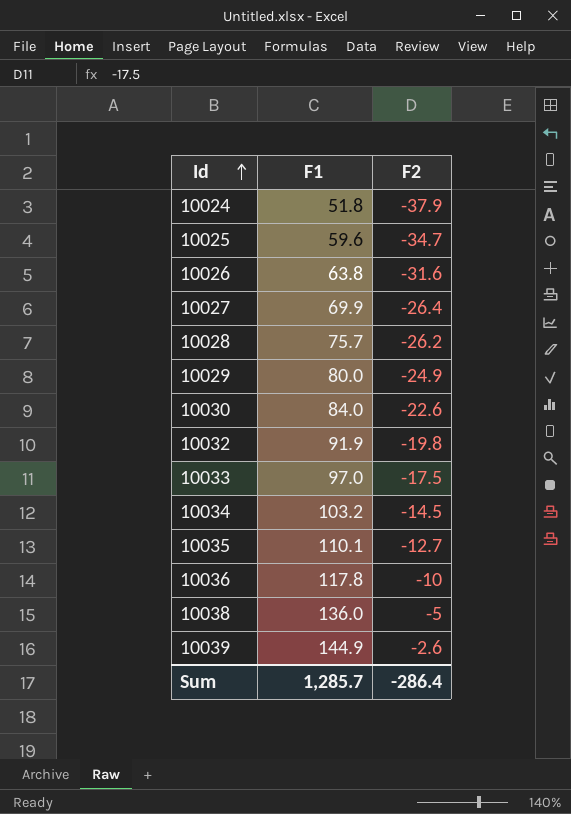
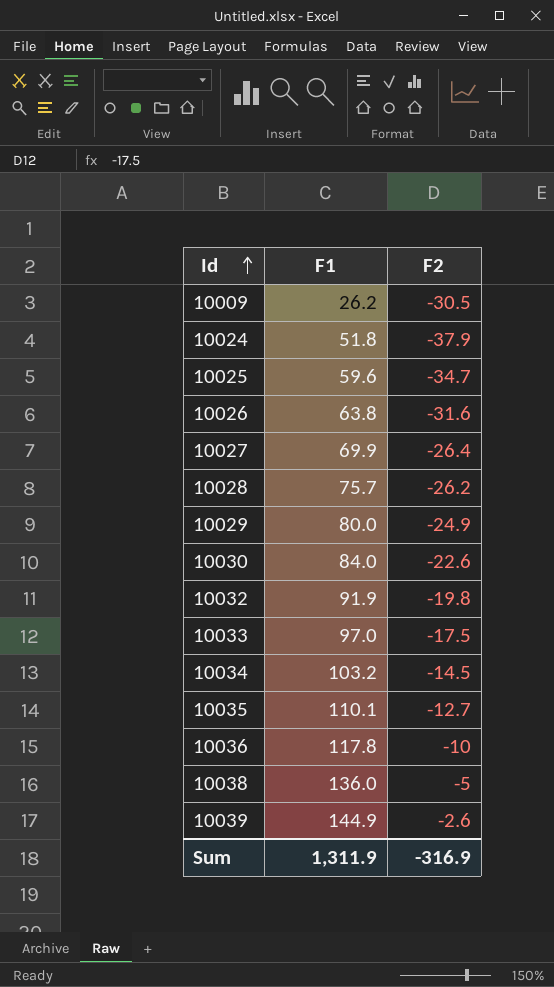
row 10009: none -> 26.2 | -30.5
Sum | F1: 1,285.7 -> 1,311.9
Sum | F2: -286.4 -> -316.9

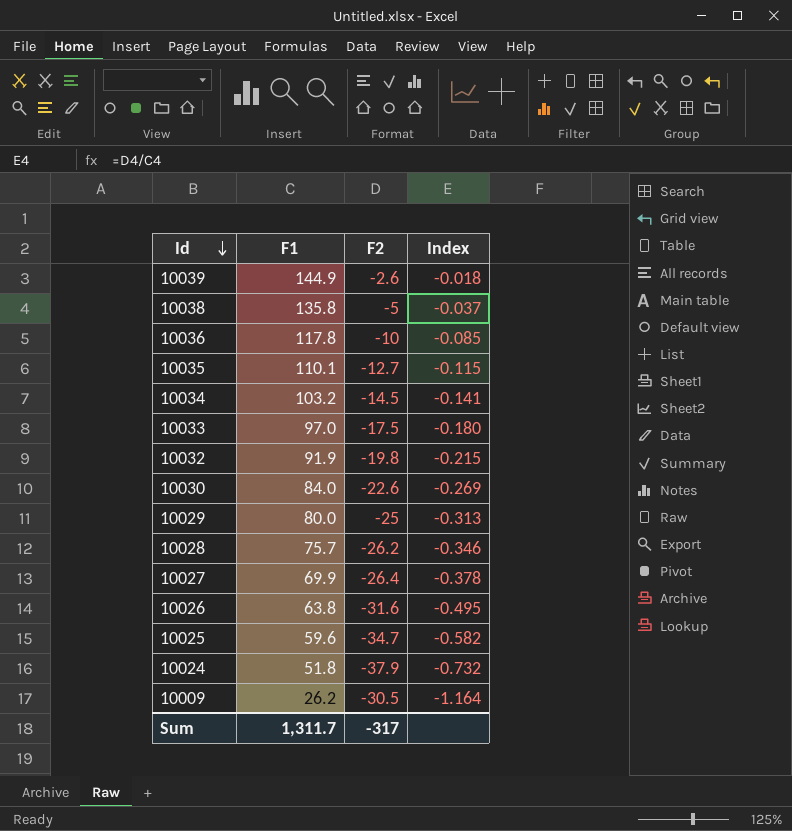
row order: Id ascending -> Id descending
column Index | formula: none -> [F2] / [F1]
10038 | F1: 136.0 -> 135.8
10029 | F2: -24.9 -> -25
Sum | F1: 1,311.9 -> 1,311.7
Sum | F2: -316.9 -> -317

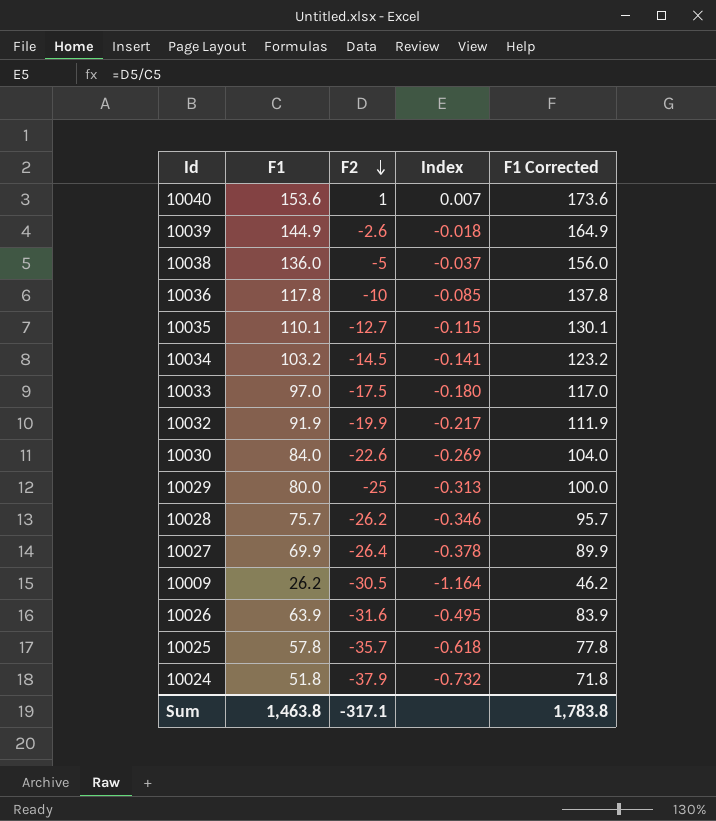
row order: Id descending -> F2 descending
column F1 Corrected | formula: none -> [F1] + 20
row 10040: none -> 153.6 | 1 | 0.007 | 173.6
10038 | F1: 135.8 -> 136.0
10032 | F2: -19.8 -> -19.9
10032 | Index: -0.215 -> -0.217
10026 | F1: 63.8 -> 63.9
10025 | F1: 59.6 -> 57.8
10025 | F2: -34.7 -> -35.7
10025 | Index: -0.582 -> -0.618
Sum | F1: 1,311.7 -> 1,463.8
Sum | F2: -317 -> -317.1

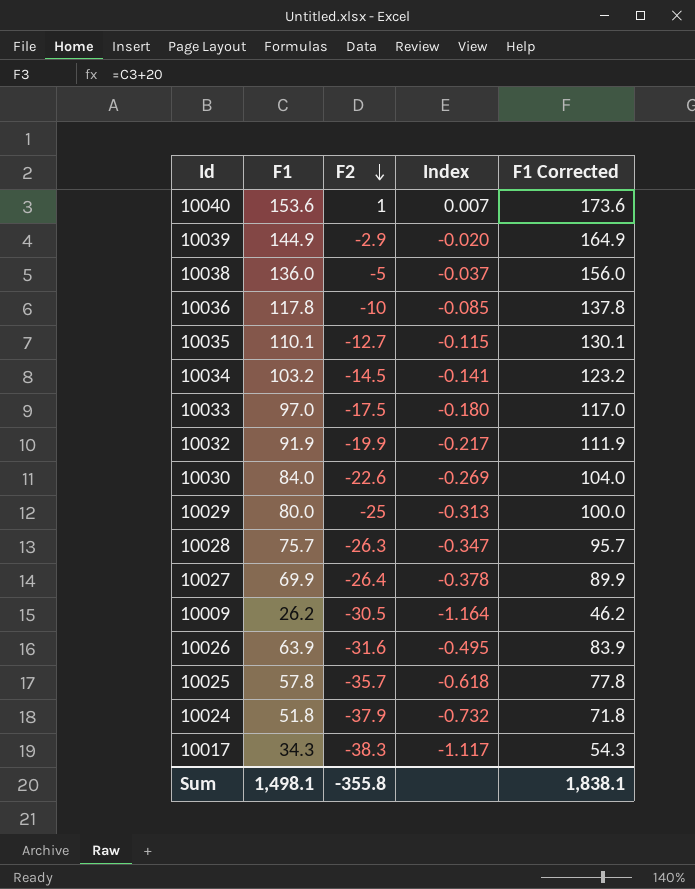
10039 | F2: -2.6 -> -2.9
10039 | Index: -0.018 -> -0.020
10028 | F2: -26.2 -> -26.3
10028 | Index: -0.346 -> -0.347
row 10017: none -> 34.3 | -38.3 | -1.117 | 54.3
Sum | F1: 1,463.8 -> 1,498.1
Sum | F2: -317.1 -> -355.8
Sum | F1 Corrected: 1,783.8 -> 1,838.1

